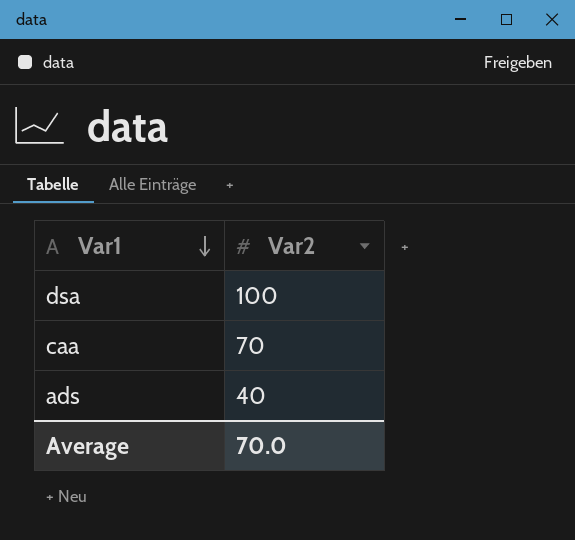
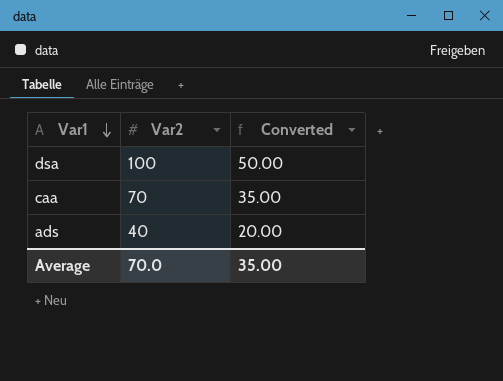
column Converted | formula: none -> [Var2] * 0.5

